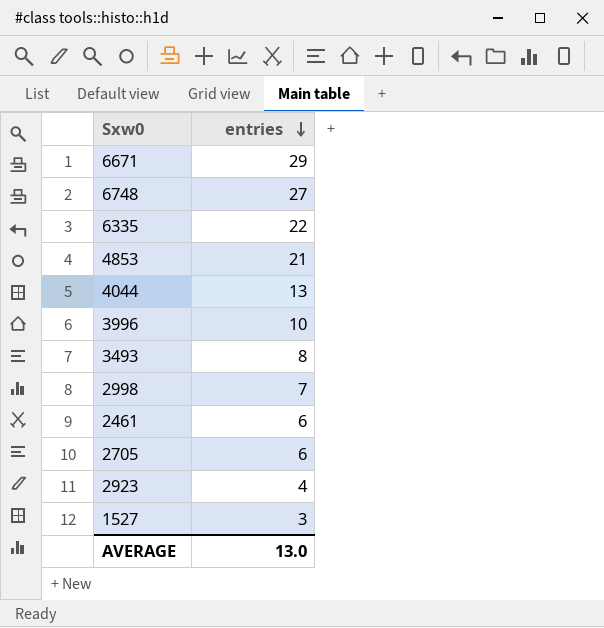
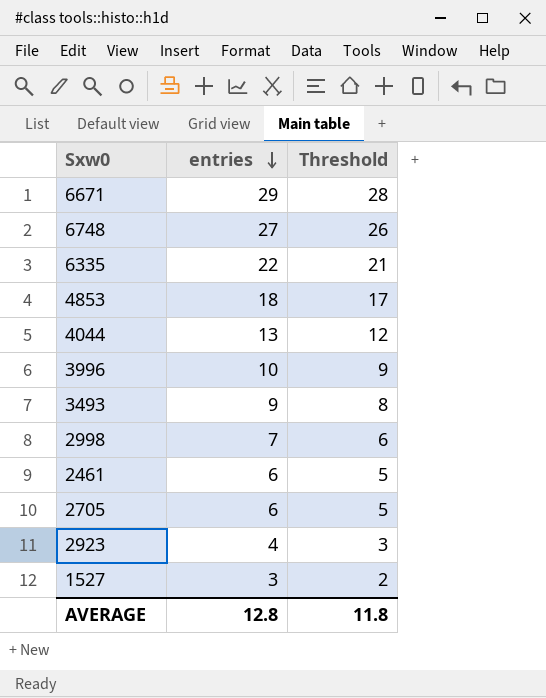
column Threshold | formula: none -> [entries] - 1
4853 | entries: 21 -> 18
3493 | entries: 8 -> 9
AVERAGE | entries: 13.0 -> 12.8

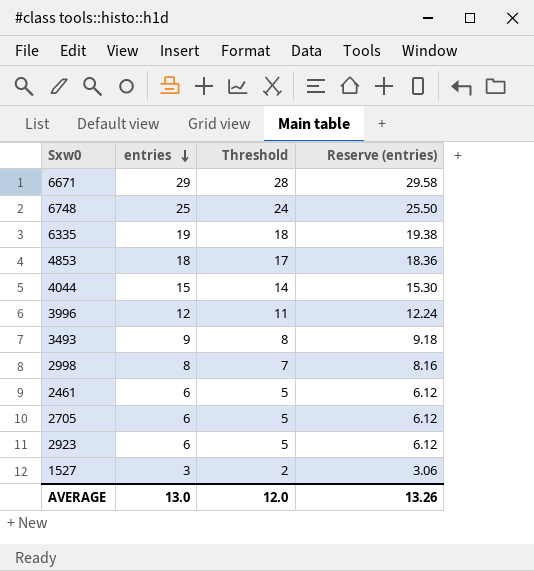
column Reserve (entries) | formula: none -> [entries] * 1.02
6748 | entries: 27 -> 25
6748 | Threshold: 26 -> 24
6335 | entries: 22 -> 19
6335 | Threshold: 21 -> 18
4044 | entries: 13 -> 15
4044 | Threshold: 12 -> 14
3996 | entries: 10 -> 12
3996 | Threshold: 9 -> 11
2998 | entries: 7 -> 8
2998 | Threshold: 6 -> 7
2923 | entries: 4 -> 6
2923 | Threshold: 3 -> 5
AVERAGE | entries: 12.8 -> 13.0
AVERAGE | Threshold: 11.8 -> 12.0

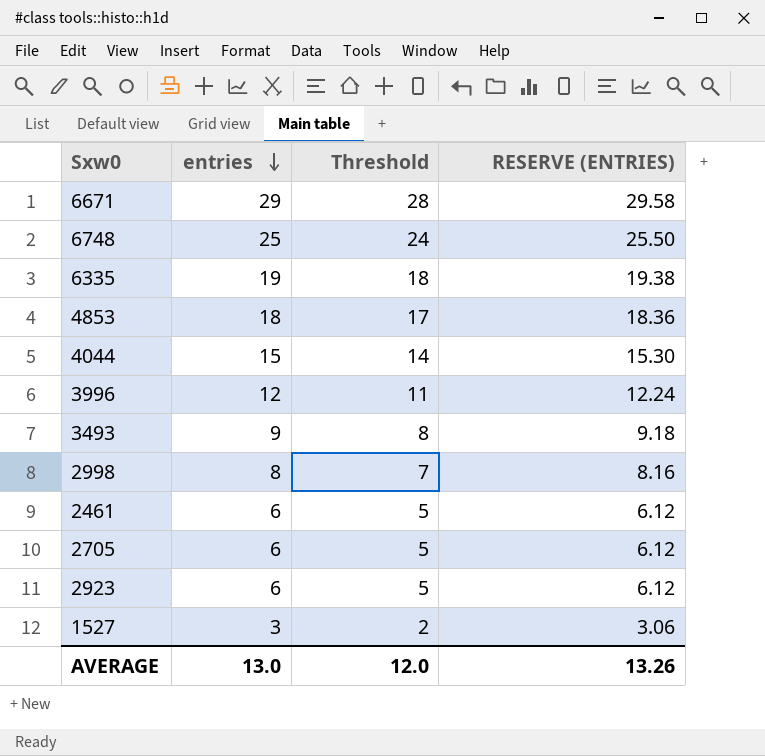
column name: Reserve (entries) -> RESERVE (ENTRIES)

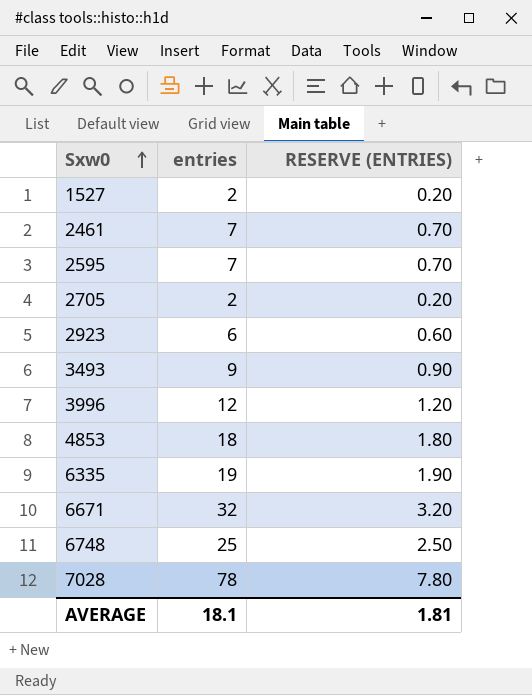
row order: entries descending -> Sxw0 ascending
column Threshold | formula: [entries] - 1 -> none
column RESERVE (ENTRIES) | formula: [entries] * 1.02 -> [entries] * 0.1
row 4044: 15 | 14 | 15.30 -> none
row 2998: 8 | 7 | 8.16 -> none
1527 | entries: 3 -> 2
2461 | entries: 6 -> 7
row 2595: none -> 7 | 0.70
2705 | entries: 6 -> 2
6671 | entries: 29 -> 32
row 7028: none -> 78 | 7.80
AVERAGE | entries: 13.0 -> 18.1
AVERAGE | RESERVE (ENTRIES): 13.26 -> 1.81

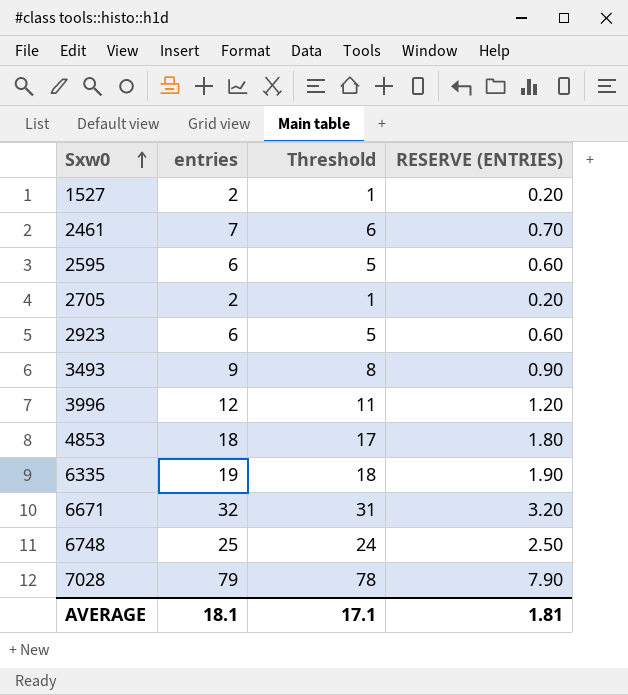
column Threshold | formula: none -> [entries] - 1
2595 | entries: 7 -> 6
2595 | RESERVE (ENTRIES): 0.70 -> 0.60
7028 | entries: 78 -> 79
7028 | RESERVE (ENTRIES): 7.80 -> 7.90

